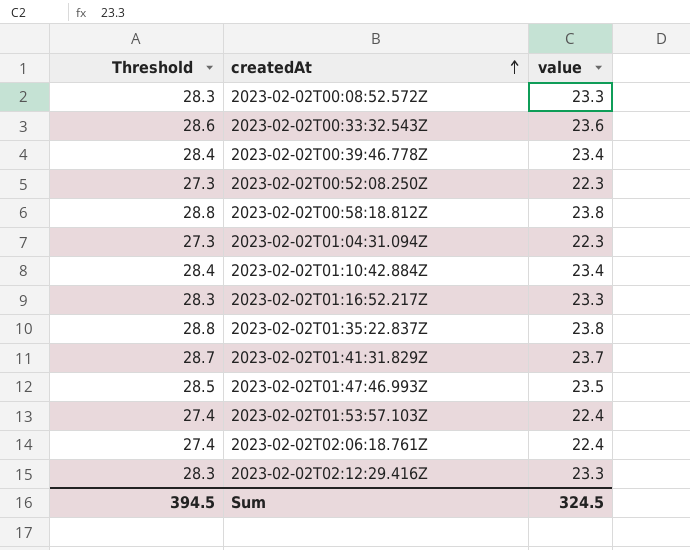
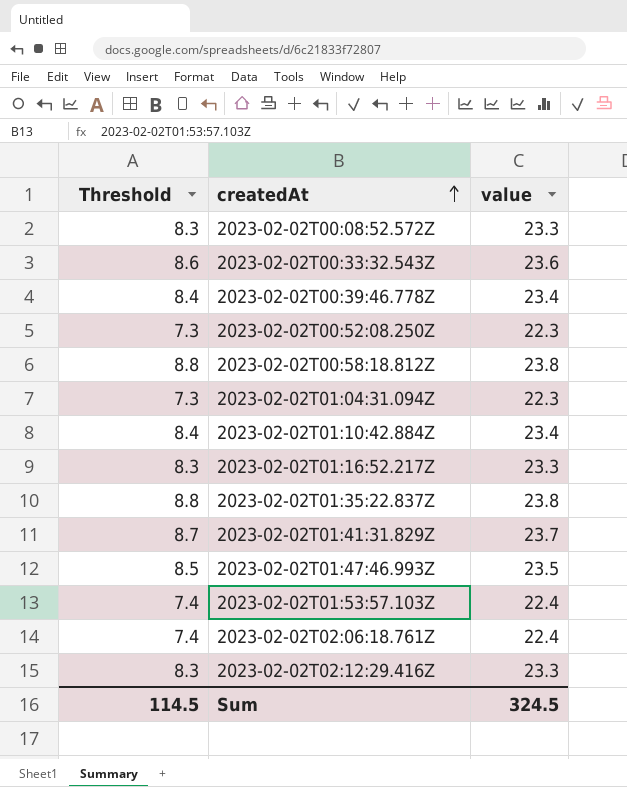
column Threshold | formula: [value] + 5 -> [value] - 15
Sum | Threshold: 394.5 -> 114.5

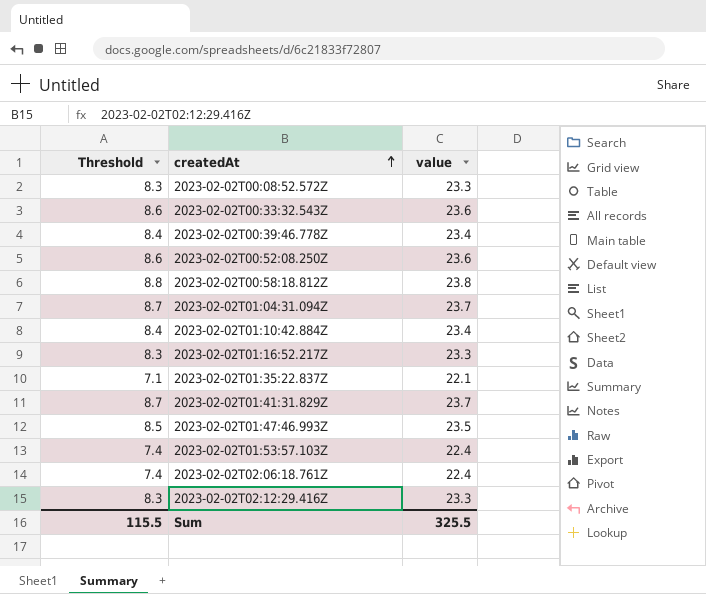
2023-02-02T00:52:08.250Z | Threshold: 7.3 -> 8.6
2023-02-02T00:52:08.250Z | value: 22.3 -> 23.6
2023-02-02T01:04:31.094Z | Threshold: 7.3 -> 8.7
2023-02-02T01:04:31.094Z | value: 22.3 -> 23.7
2023-02-02T01:35:22.837Z | Threshold: 8.8 -> 7.1
2023-02-02T01:35:22.837Z | value: 23.8 -> 22.1
Sum | Threshold: 114.5 -> 115.5
Sum | value: 324.5 -> 325.5

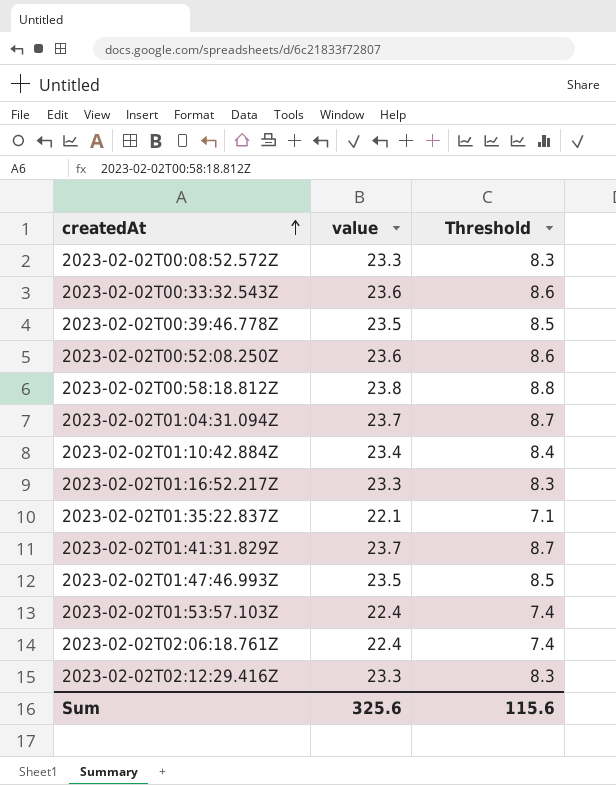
column Threshold | position: 1 -> 3
2023-02-02T00:39:46.778Z | value: 23.4 -> 23.5
2023-02-02T00:39:46.778Z | Threshold: 8.4 -> 8.5
Sum | value: 325.5 -> 325.6
Sum | Threshold: 115.5 -> 115.6

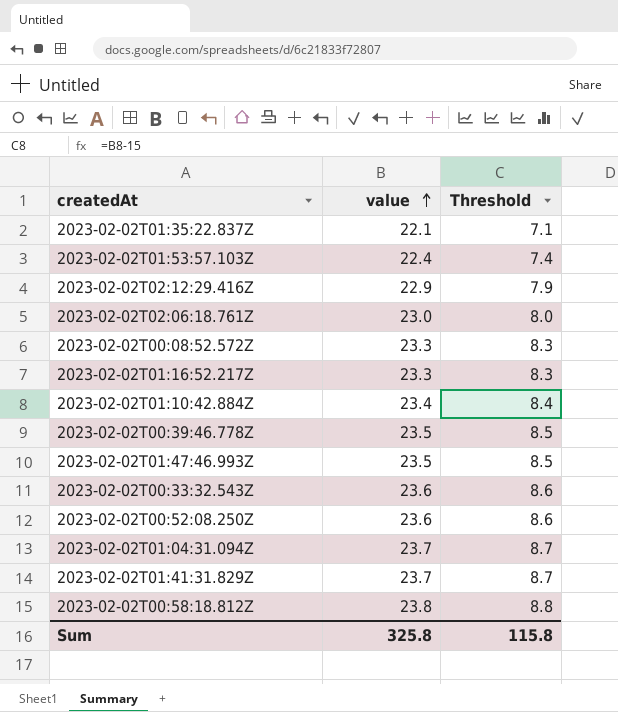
row order: createdAt ascending -> value ascending
2023-02-02T02:12:29.416Z | value: 23.3 -> 22.9
2023-02-02T02:12:29.416Z | Threshold: 8.3 -> 7.9
2023-02-02T02:06:18.761Z | value: 22.4 -> 23.0
2023-02-02T02:06:18.761Z | Threshold: 7.4 -> 8.0
Sum | value: 325.6 -> 325.8
Sum | Threshold: 115.6 -> 115.8

